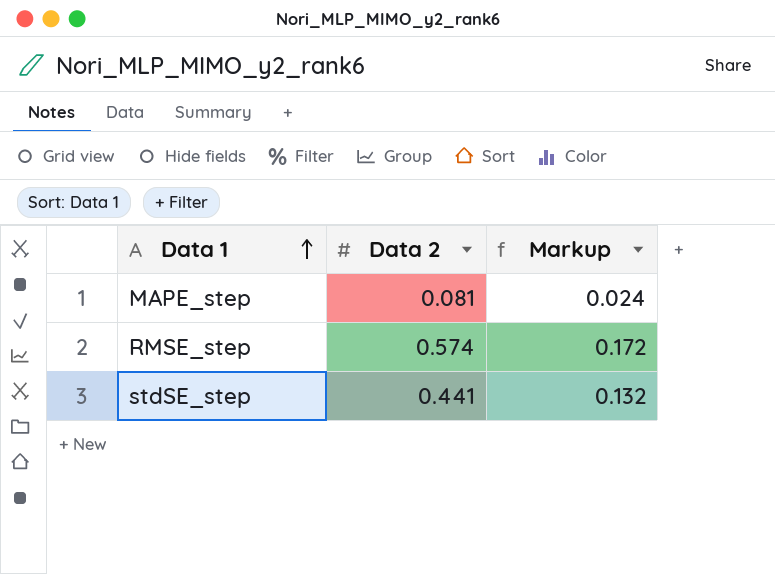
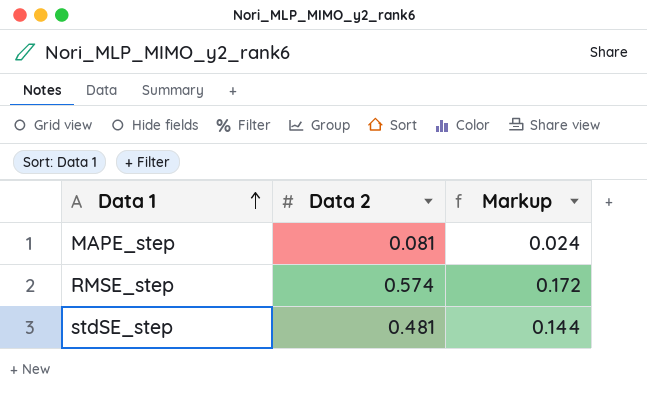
stdSE_step | Data 2: 0.441 -> 0.481
stdSE_step | Markup: 0.132 -> 0.144

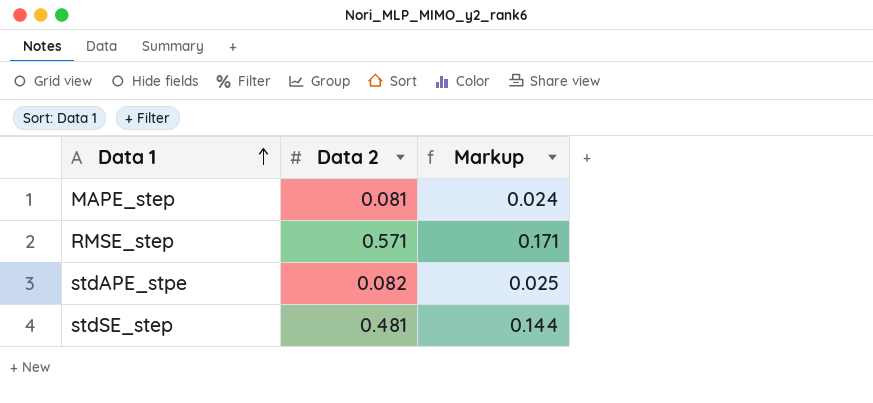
RMSE_step | Data 2: 0.574 -> 0.571
RMSE_step | Markup: 0.172 -> 0.171
row stdAPE_stpe: none -> 0.082 | 0.025

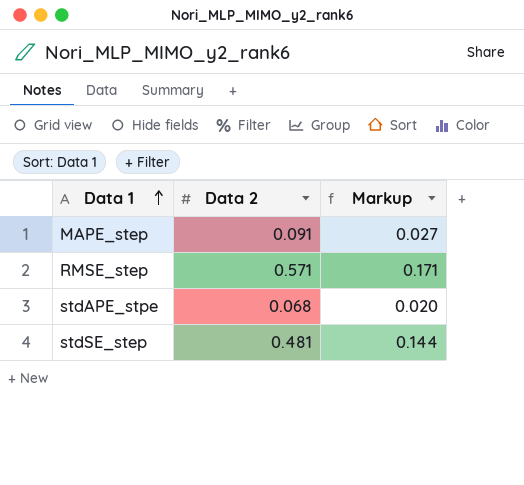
MAPE_step | Data 2: 0.081 -> 0.091
MAPE_step | Markup: 0.024 -> 0.027
stdAPE_stpe | Data 2: 0.082 -> 0.068
stdAPE_stpe | Markup: 0.025 -> 0.020

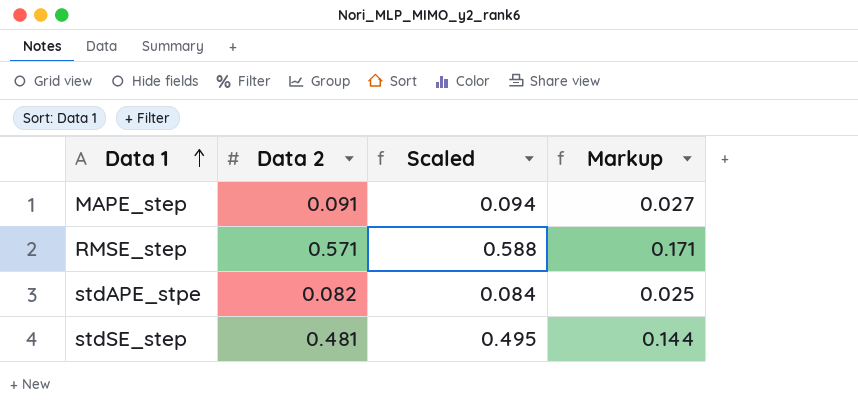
column Scaled | formula: none -> [Data 2] * 1.03
stdAPE_stpe | Data 2: 0.068 -> 0.082
stdAPE_stpe | Markup: 0.020 -> 0.025

